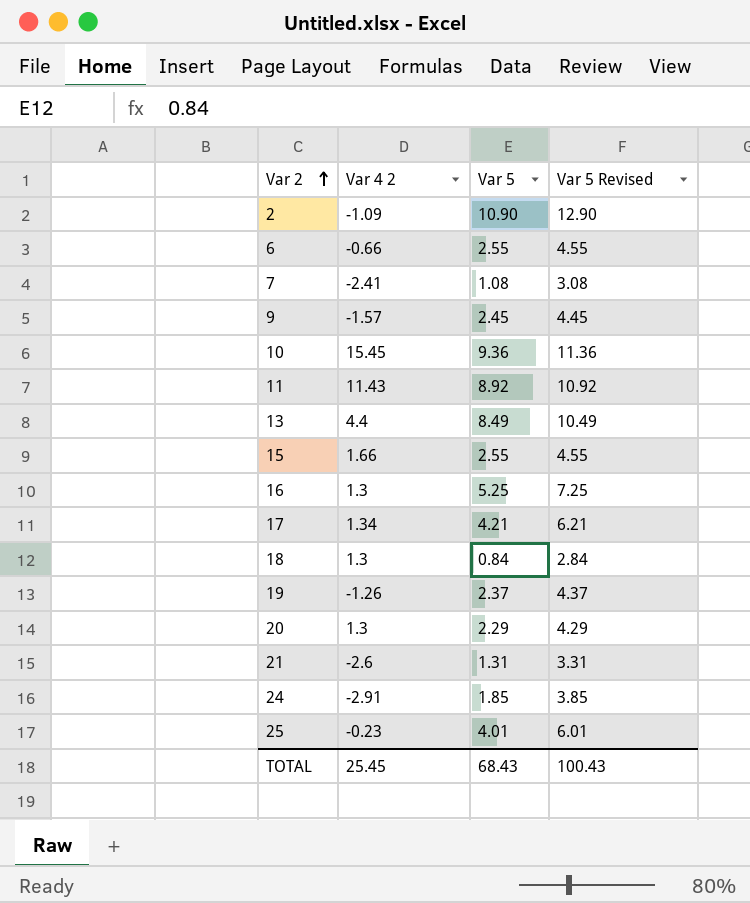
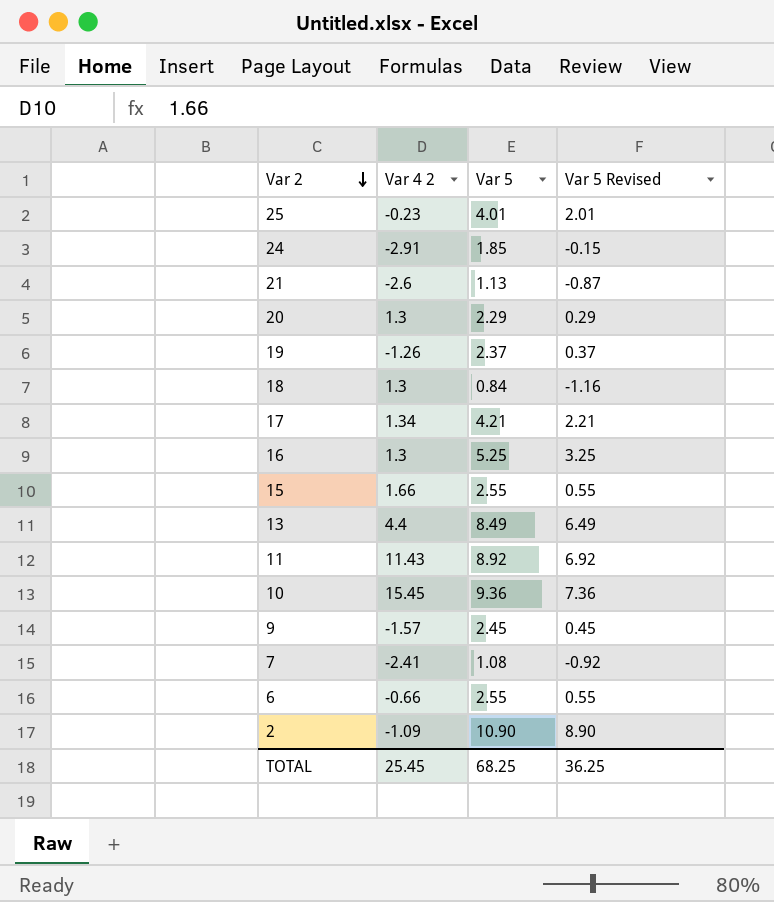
row order: Var 2 ascending -> Var 2 descending
column Var 5 Revised | formula: [Var 5] + 2 -> [Var 5] - 2
21 | Var 5: 1.31 -> 1.13
TOTAL | Var 5: 68.43 -> 68.25
TOTAL | Var 5 Revised: 100.43 -> 36.25

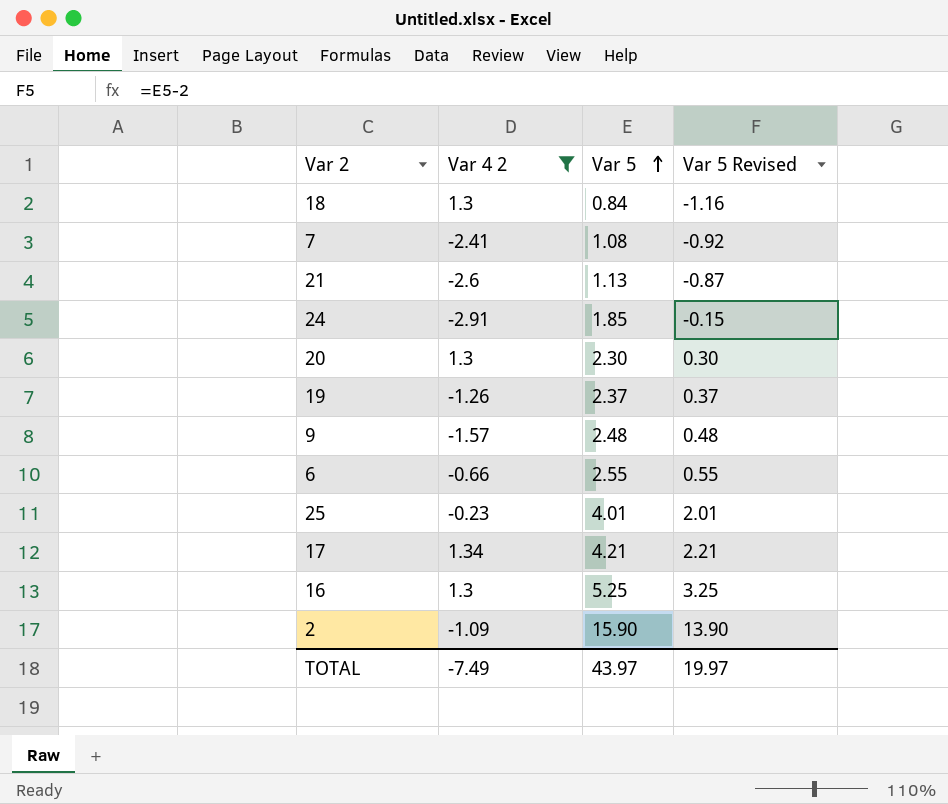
filter: none -> Var 4 2 <= 1.34
row order: Var 2 descending -> Var 5 ascending
20 | Var 5: 2.29 -> 2.30
20 | Var 5 Revised: 0.29 -> 0.30
9 | Var 5: 2.45 -> 2.48
9 | Var 5 Revised: 0.45 -> 0.48
2 | Var 5: 10.90 -> 15.90
2 | Var 5 Revised: 8.90 -> 13.90
TOTAL | Var 4 2: 25.45 -> -7.49
TOTAL | Var 5: 68.25 -> 43.97
TOTAL | Var 5 Revised: 36.25 -> 19.97

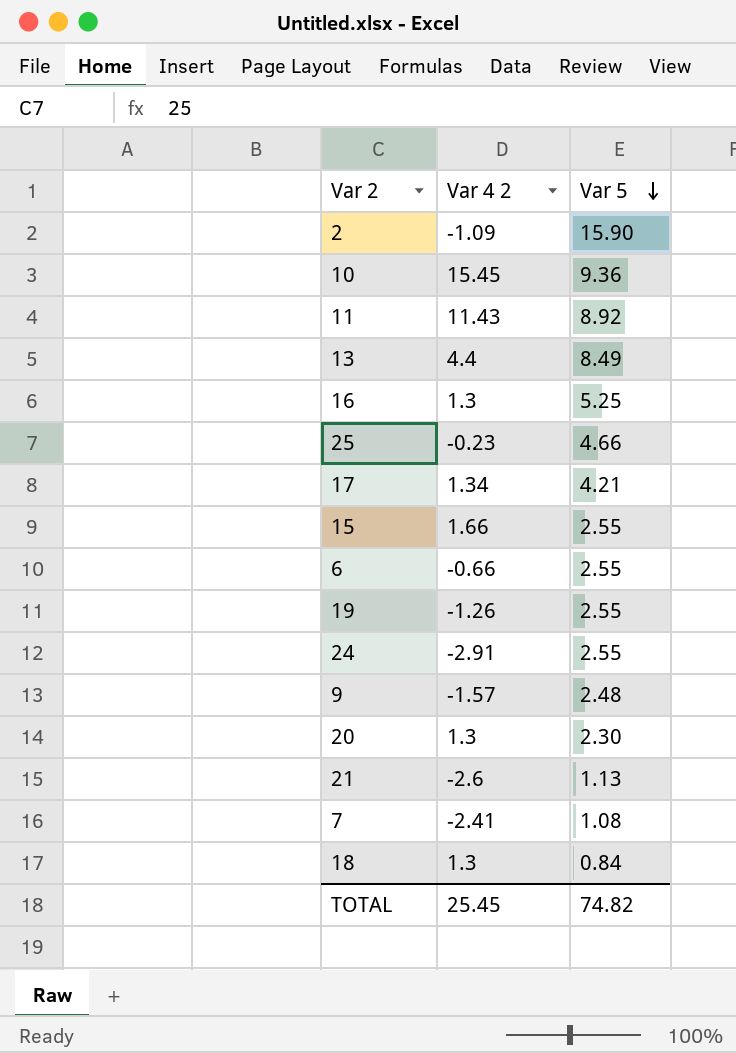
filter: Var 4 2 <= 1.34 -> none
row order: Var 5 ascending -> Var 5 descending
column Var 5 Revised | formula: [Var 5] - 2 -> none
25 | Var 5: 4.01 -> 4.66
19 | Var 5: 2.37 -> 2.55
24 | Var 5: 1.85 -> 2.55
TOTAL | Var 4 2: -7.49 -> 25.45
TOTAL | Var 5: 43.97 -> 74.82

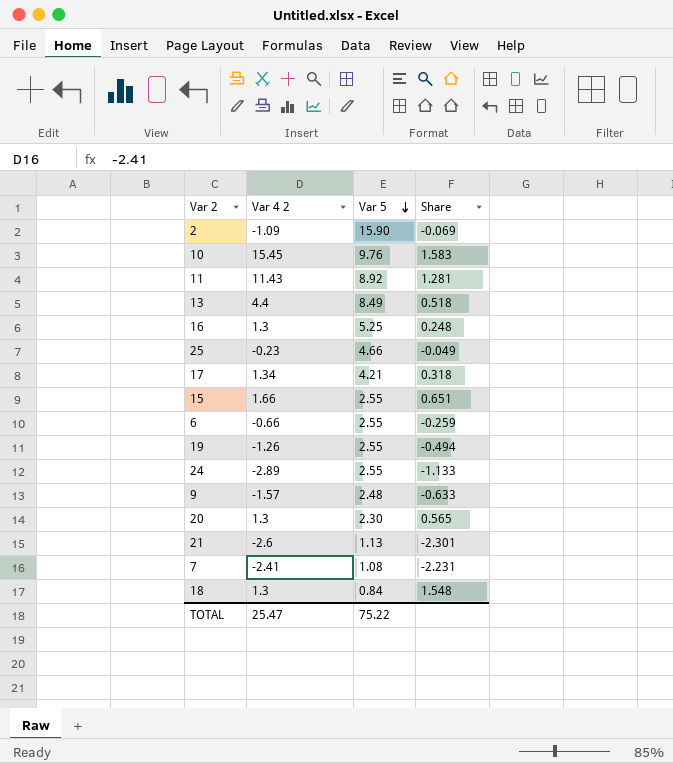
column Share | formula: none -> [Var 4 2] / [Var 5]
10 | Var 5: 9.36 -> 9.76
24 | Var 4 2: -2.91 -> -2.89
TOTAL | Var 4 2: 25.45 -> 25.47
TOTAL | Var 5: 74.82 -> 75.22

